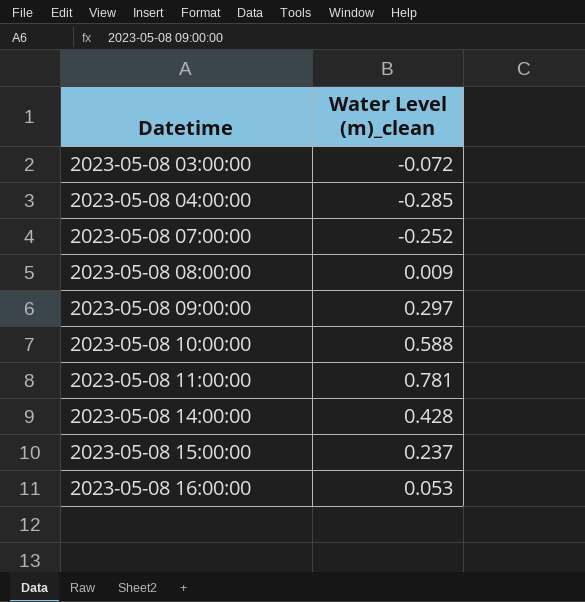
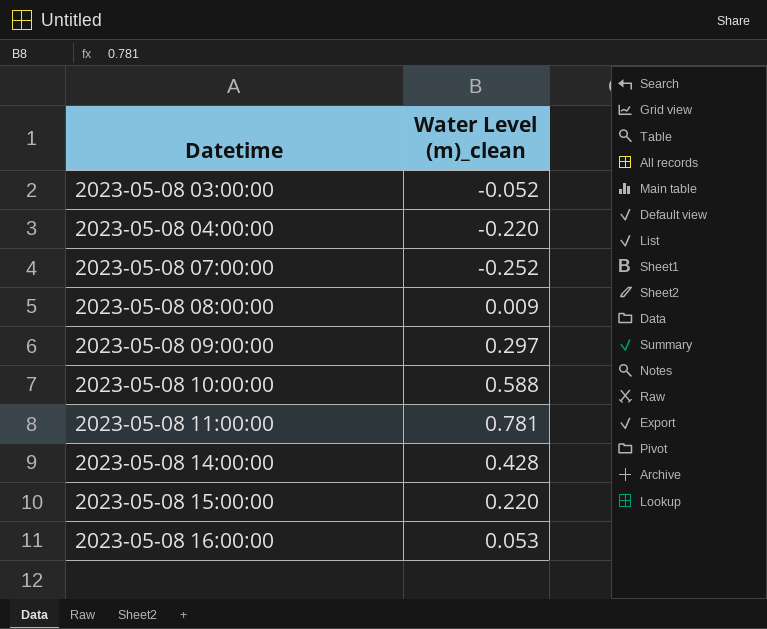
2023-05-08 03:00:00 | Water Level (m)_clean: -0.072 -> -0.052
2023-05-08 04:00:00 | Water Level (m)_clean: -0.285 -> -0.220
2023-05-08 15:00:00 | Water Level (m)_clean: 0.237 -> 0.220

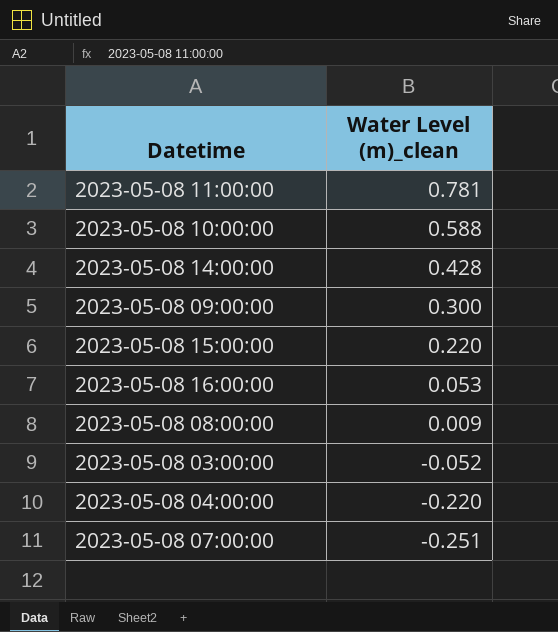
row order: Datetime ascending -> Water Level (m)_clean descending
2023-05-08 09:00:00 | Water Level (m)_clean: 0.297 -> 0.300
2023-05-08 07:00:00 | Water Level (m)_clean: -0.252 -> -0.251

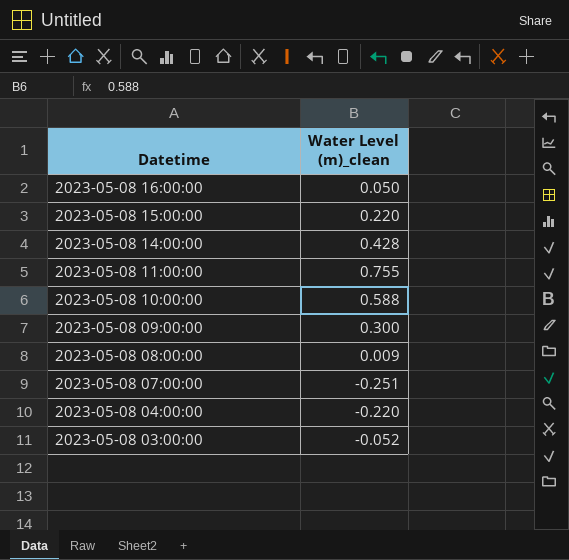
row order: Water Level (m)_clean descending -> Datetime descending
2023-05-08 16:00:00 | Water Level (m)_clean: 0.053 -> 0.050
2023-05-08 11:00:00 | Water Level (m)_clean: 0.781 -> 0.755

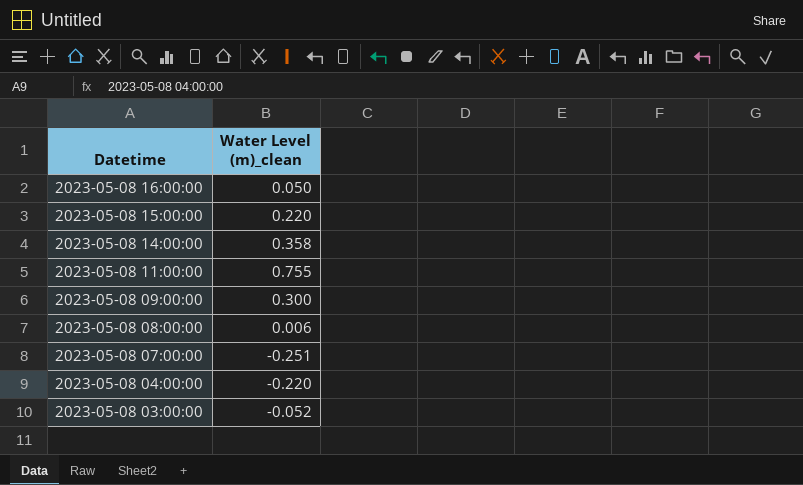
row 2023-05-08 10:00:00: 0.588 -> none
2023-05-08 14:00:00 | Water Level (m)_clean: 0.428 -> 0.358
2023-05-08 08:00:00 | Water Level (m)_clean: 0.009 -> 0.006

